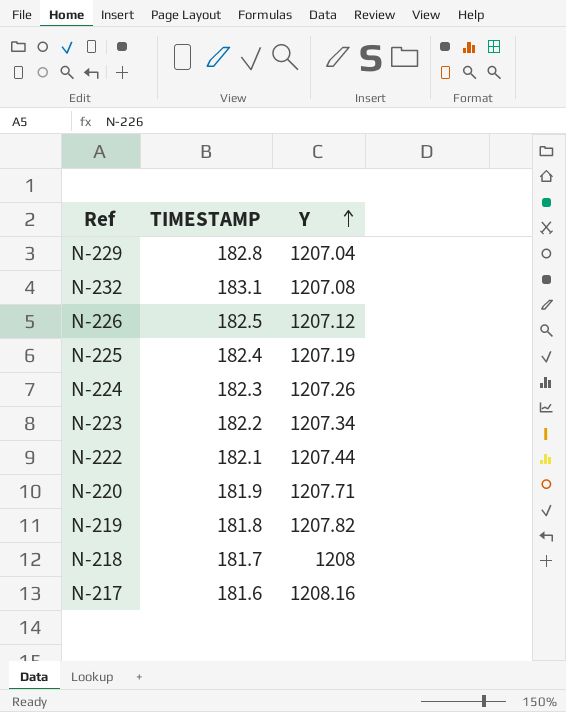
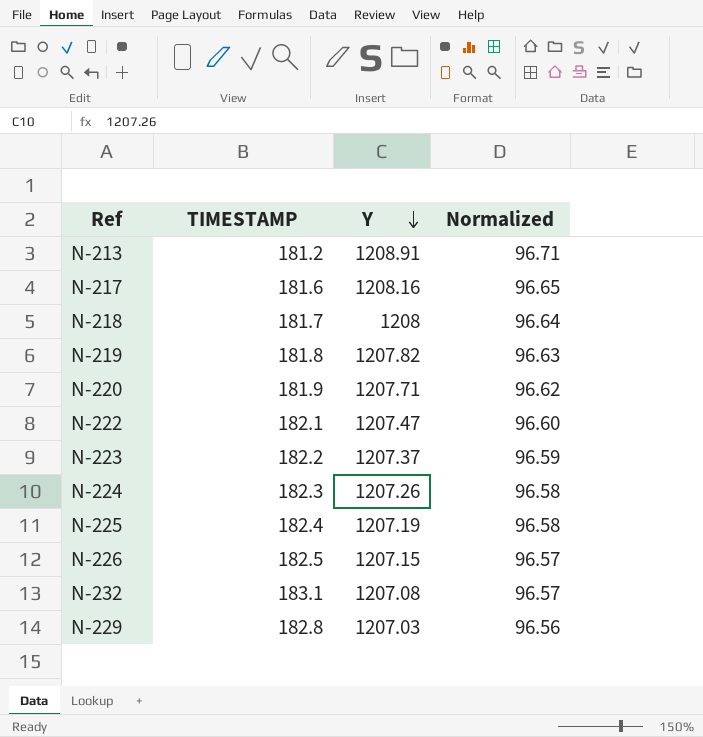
row order: Y ascending -> Y descending
column Normalized | formula: none -> [Y] * 0.08
row N-213: none -> 181.2 | 1208.91 | 96.71
N-222 | Y: 1207.44 -> 1207.47
N-223 | Y: 1207.34 -> 1207.37
N-226 | Y: 1207.12 -> 1207.15
N-229 | Y: 1207.04 -> 1207.03

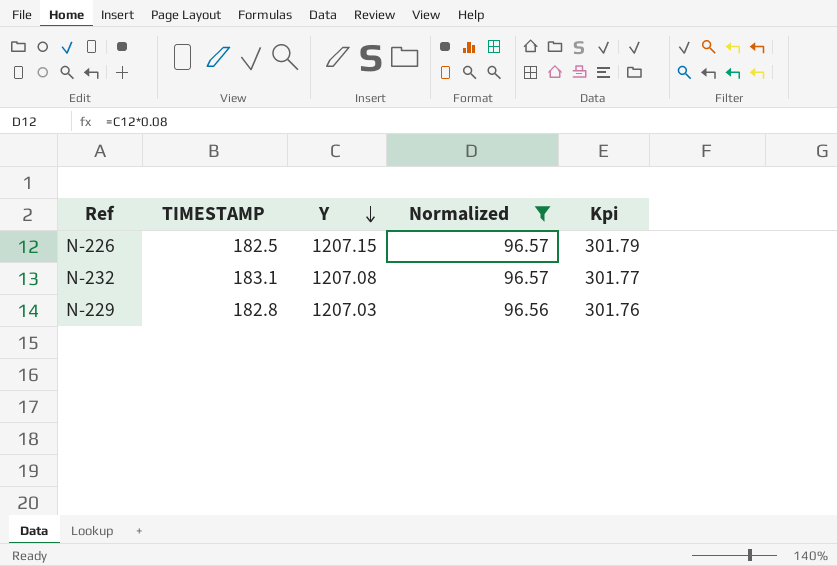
filter: none -> Normalized <= 96.57
column Kpi | formula: none -> [Y] * 0.25

